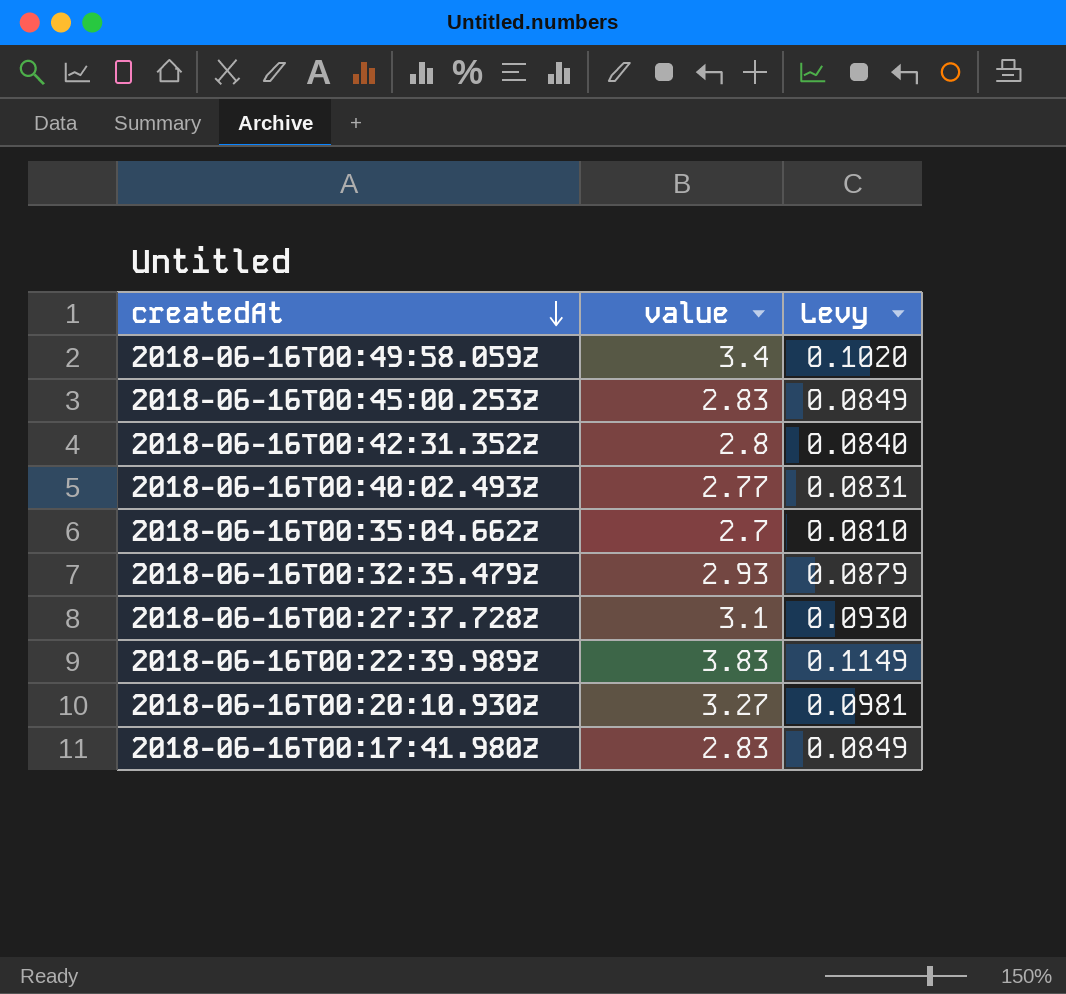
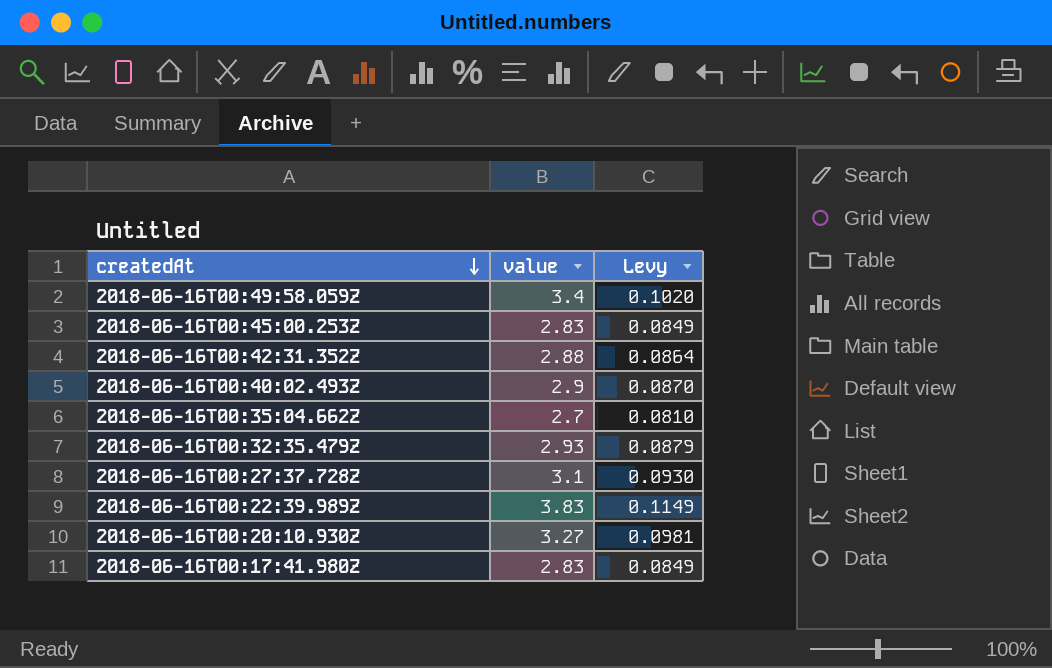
2018-06-16T00:42:31.352Z | value: 2.8 -> 2.88
2018-06-16T00:42:31.352Z | Levy: 0.0840 -> 0.0864
2018-06-16T00:40:02.493Z | value: 2.77 -> 2.9
2018-06-16T00:40:02.493Z | Levy: 0.0831 -> 0.0870

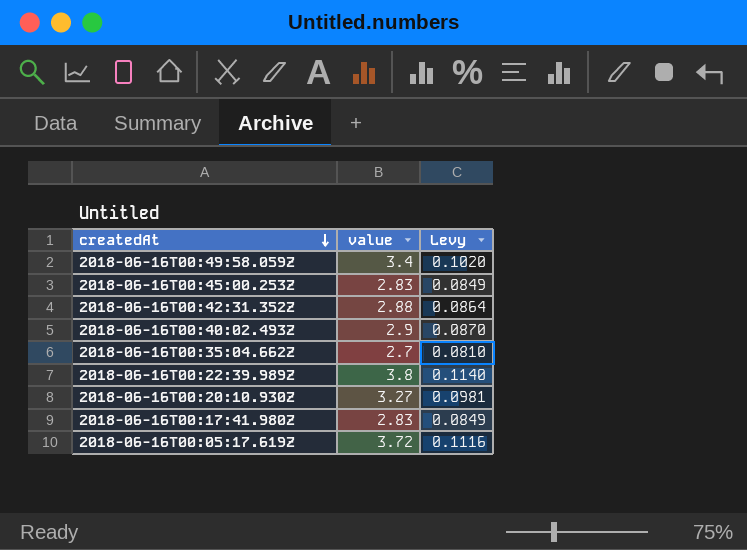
row 2018-06-16T00:32:35.479Z: 2.93 | 0.0879 -> none
row 2018-06-16T00:27:37.728Z: 3.1 | 0.0930 -> none
2018-06-16T00:22:39.989Z | value: 3.83 -> 3.8
2018-06-16T00:22:39.989Z | Levy: 0.1149 -> 0.1140
row 2018-06-16T00:05:17.619Z: none -> 3.72 | 0.1116

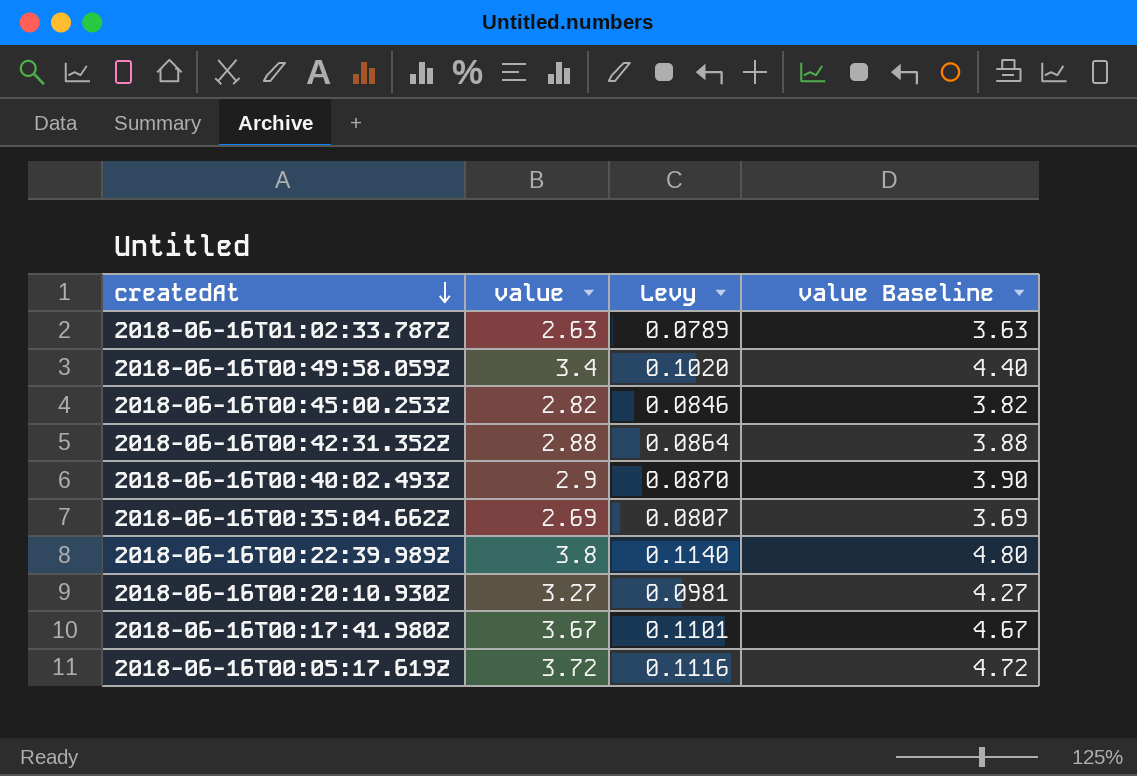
column value Baseline | formula: none -> [value] + 1
row 2018-06-16T01:02:33.787Z: none -> 2.63 | 0.0789 | 3.63
2018-06-16T00:45:00.253Z | value: 2.83 -> 2.82
2018-06-16T00:45:00.253Z | Levy: 0.0849 -> 0.0846
2018-06-16T00:35:04.662Z | value: 2.7 -> 2.69
2018-06-16T00:35:04.662Z | Levy: 0.0810 -> 0.0807
2018-06-16T00:17:41.980Z | value: 2.83 -> 3.67
2018-06-16T00:17:41.980Z | Levy: 0.0849 -> 0.1101

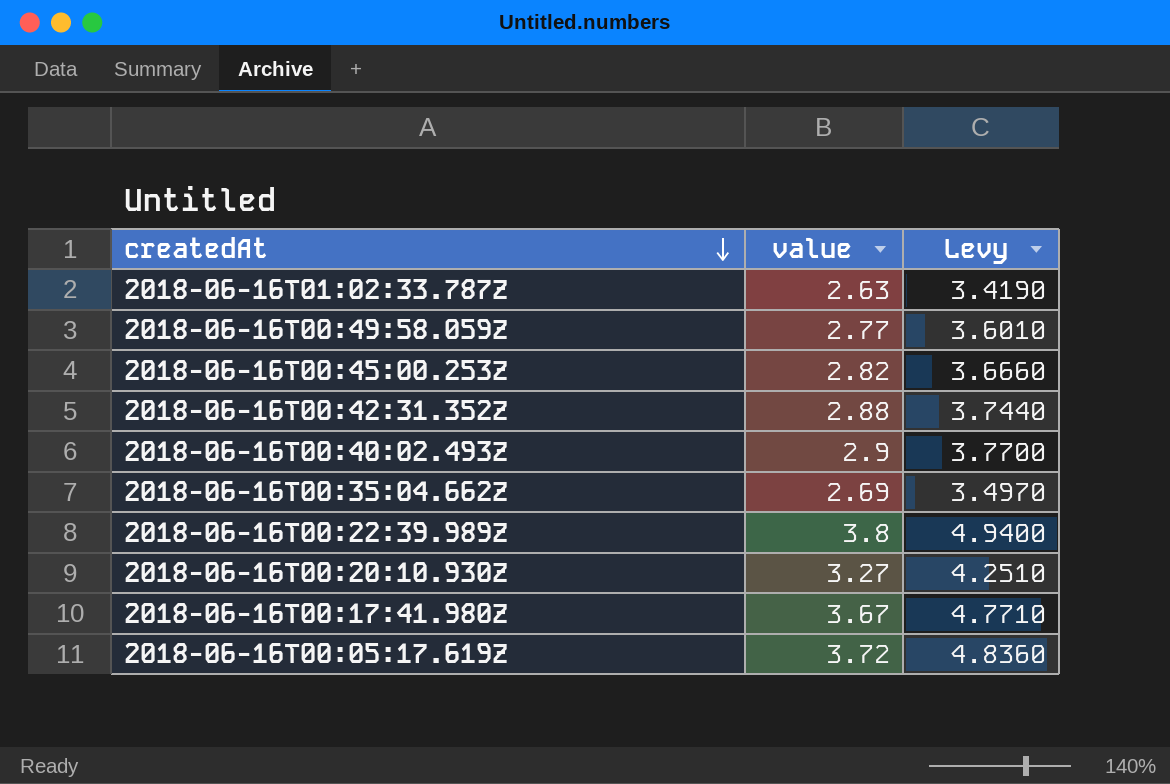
column value Baseline | formula: [value] + 1 -> none
column Levy | formula: [value] * 0.03 -> [value] * 1.3
2018-06-16T00:49:58.059Z | value: 3.4 -> 2.77

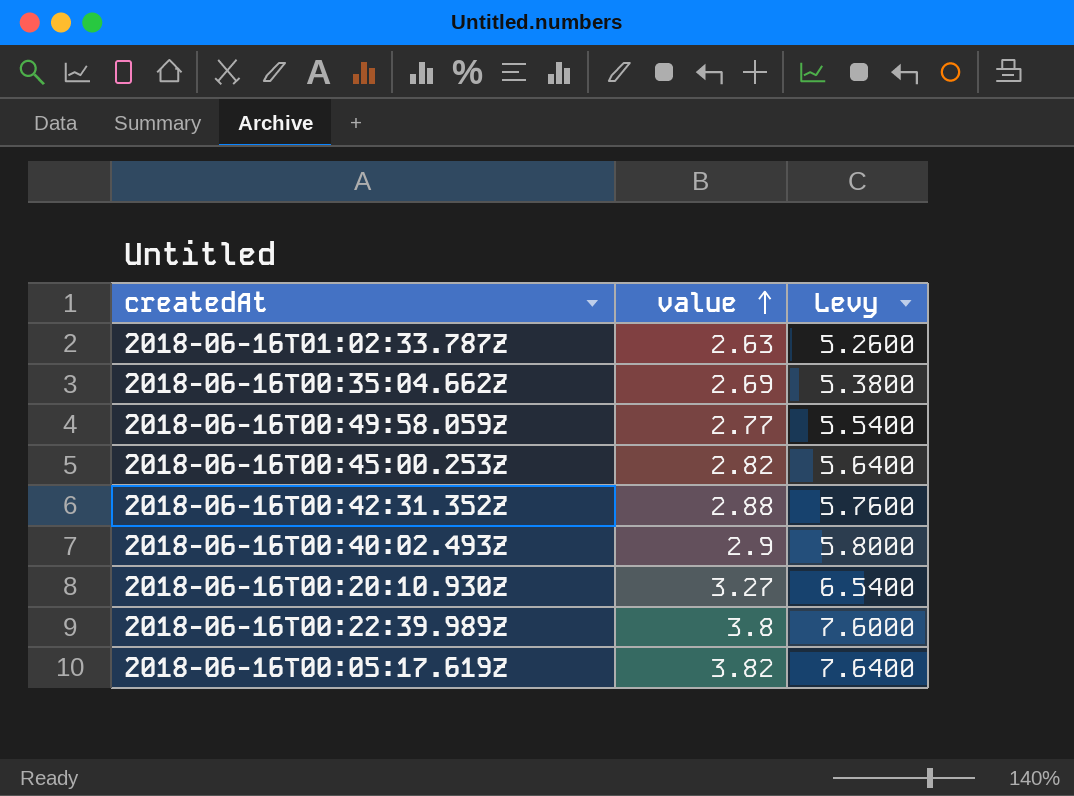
row order: createdAt descending -> value ascending
column Levy | formula: [value] * 1.3 -> [value] * 2
row 2018-06-16T00:17:41.980Z: 3.67 | 4.7710 -> none
2018-06-16T00:05:17.619Z | value: 3.72 -> 3.82

